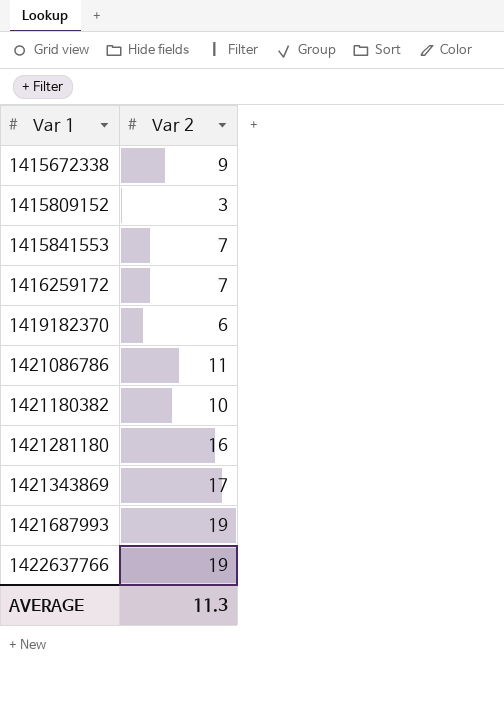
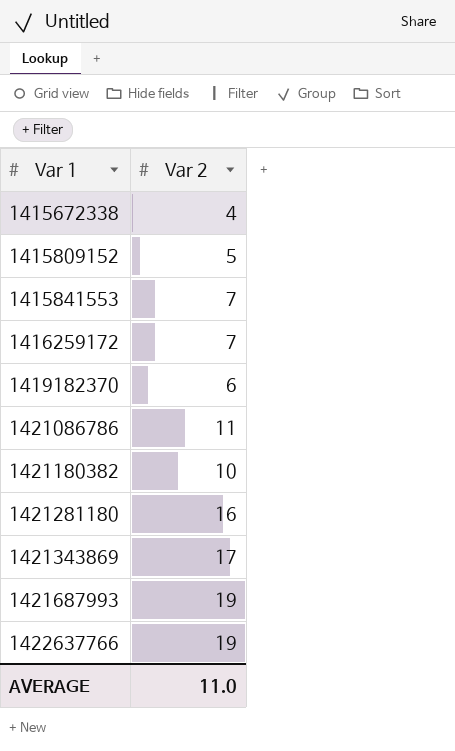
1415672338 | Var 2: 9 -> 4
1415809152 | Var 2: 3 -> 5
AVERAGE | Var 2: 11.3 -> 11.0

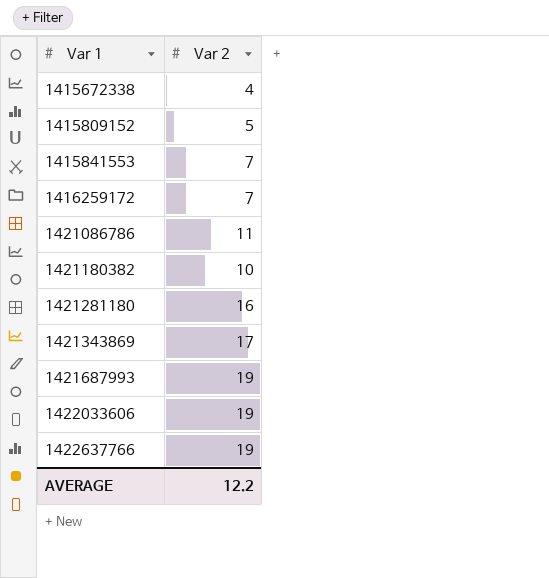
row 1419182370: 6 -> none
row 1422033606: none -> 19
AVERAGE | Var 2: 11.0 -> 12.2

